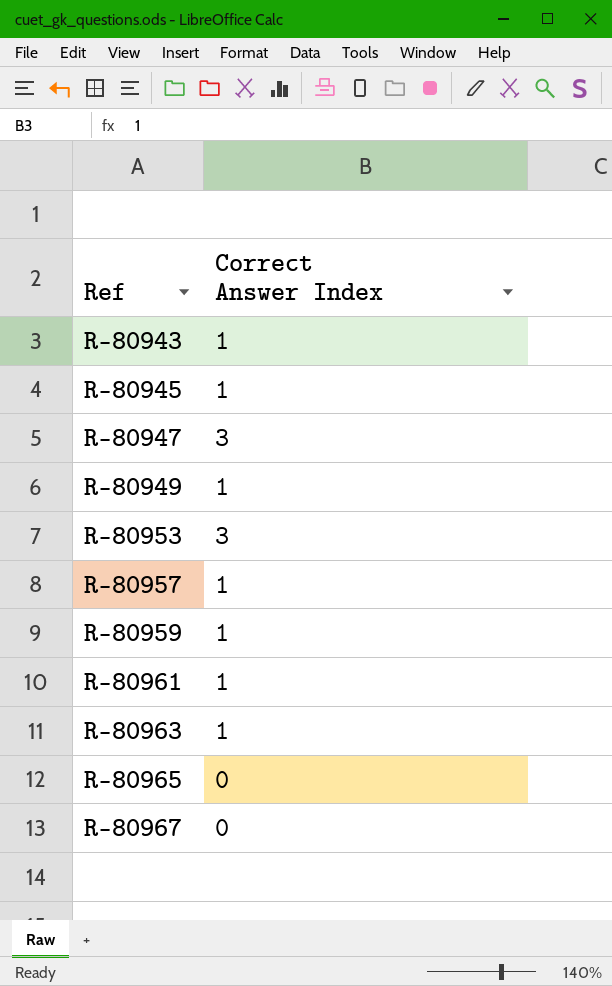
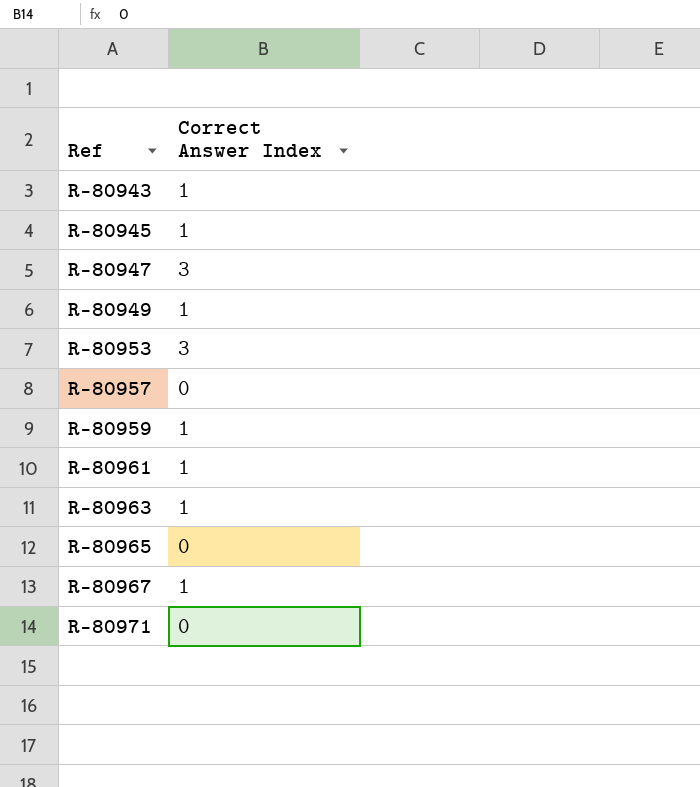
R-80957 | Correct Answer Index: 1 -> 0
R-80967 | Correct Answer Index: 0 -> 1
row R-80971: none -> 0

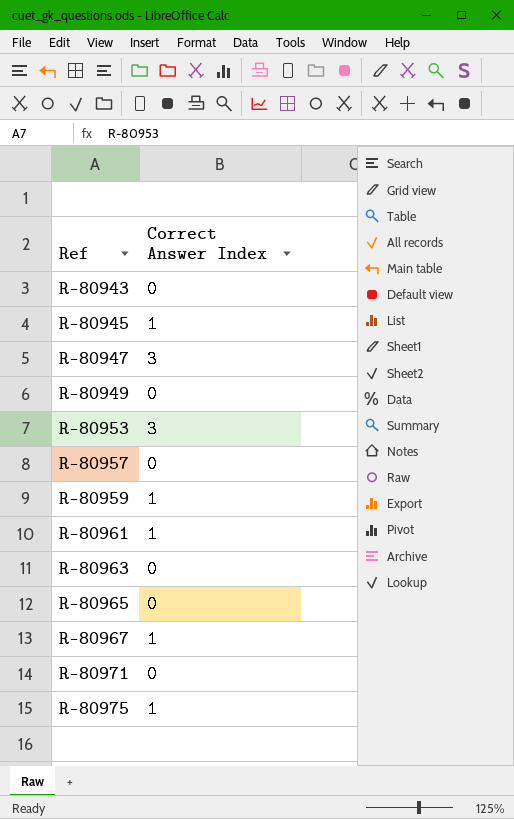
R-80943 | Correct Answer Index: 1 -> 0
R-80949 | Correct Answer Index: 1 -> 0
R-80963 | Correct Answer Index: 1 -> 0
row R-80975: none -> 1

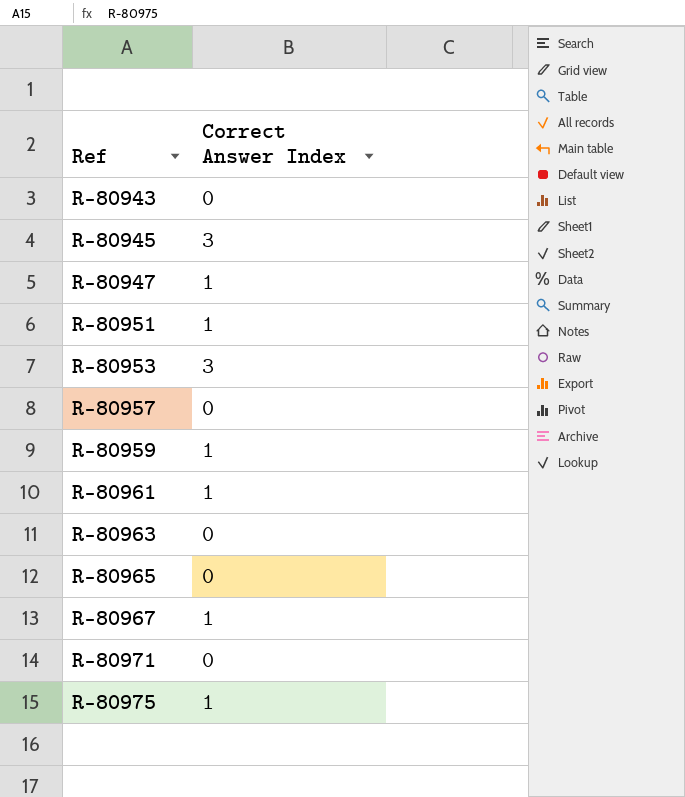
row R-80949: 0 -> none
R-80945 | Correct Answer Index: 1 -> 3
R-80947 | Correct Answer Index: 3 -> 1
row R-80951: none -> 1

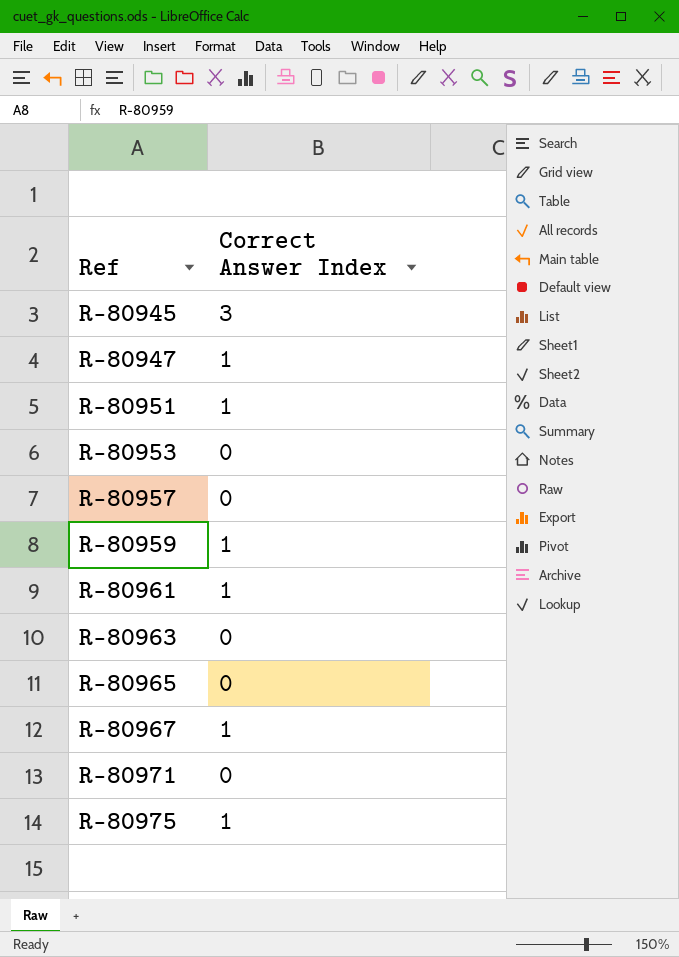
row R-80943: 0 -> none
R-80953 | Correct Answer Index: 3 -> 0

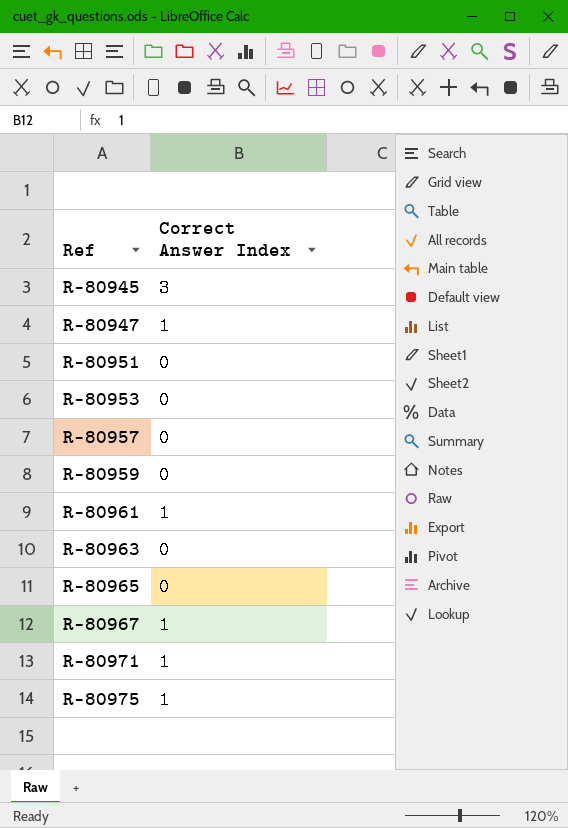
R-80951 | Correct Answer Index: 1 -> 0
R-80959 | Correct Answer Index: 1 -> 0
R-80971 | Correct Answer Index: 0 -> 1

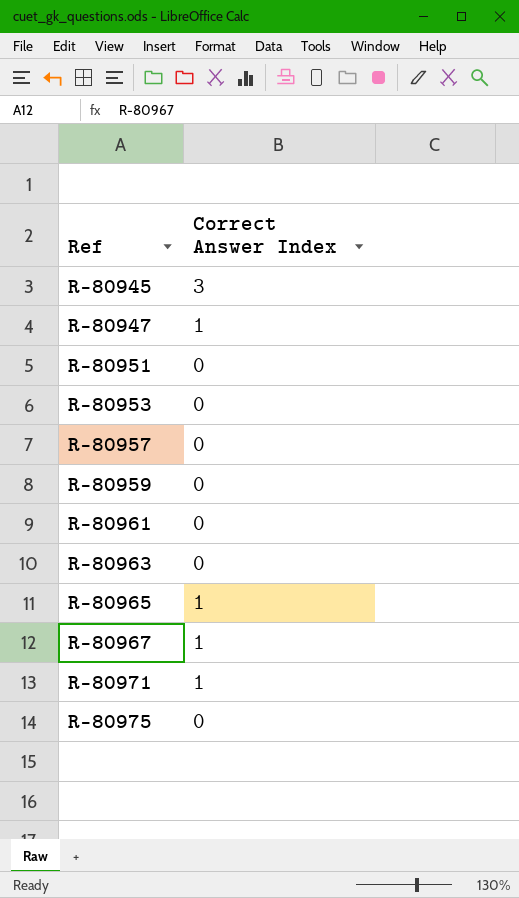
R-80961 | Correct Answer Index: 1 -> 0
R-80965 | Correct Answer Index: 0 -> 1
R-80975 | Correct Answer Index: 1 -> 0

